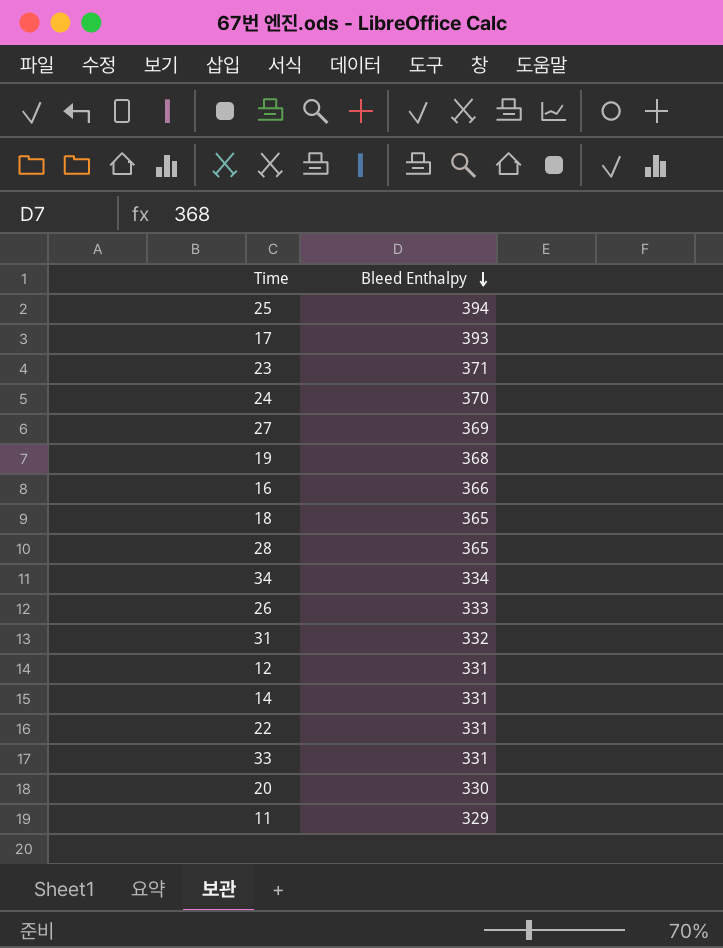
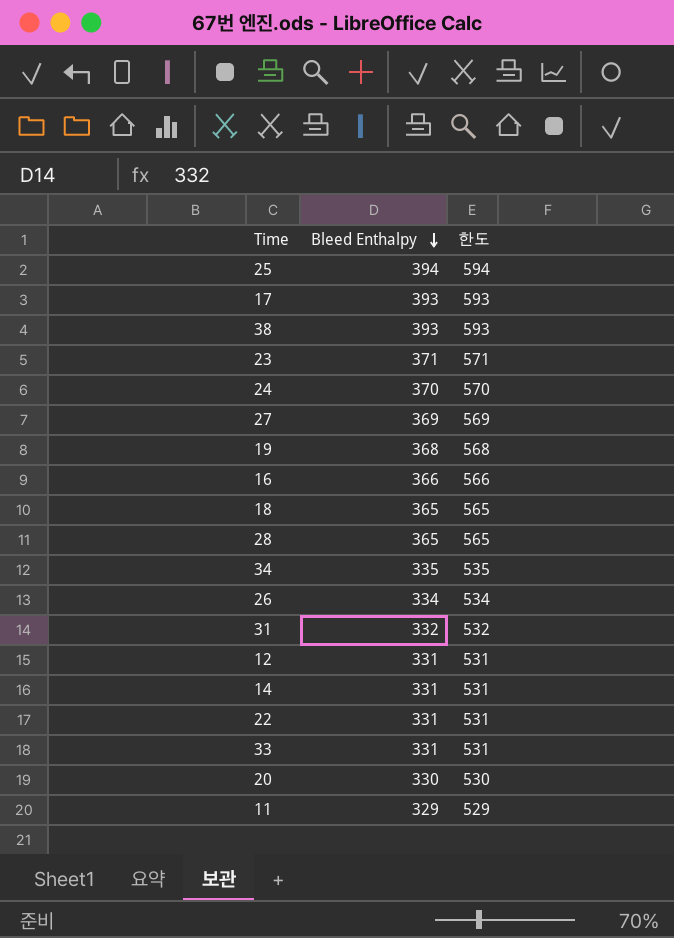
column 한도 | formula: none -> [Bleed Enthalpy] + 200
row 38: none -> 393 | 593
34 | Bleed Enthalpy: 334 -> 335
26 | Bleed Enthalpy: 333 -> 334

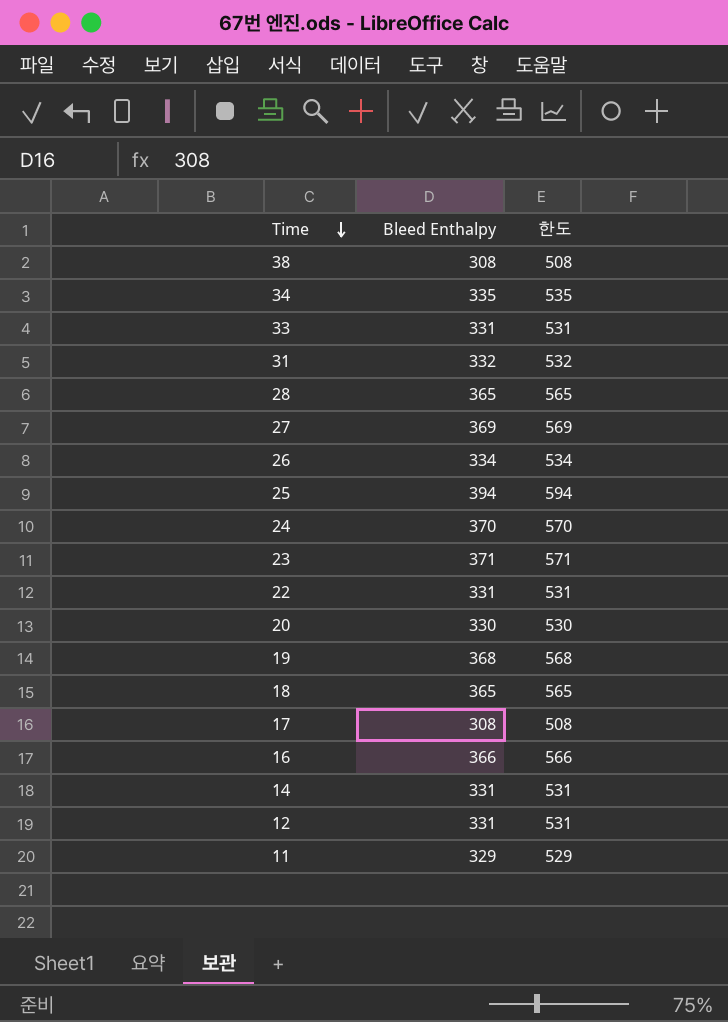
row order: Bleed Enthalpy descending -> Time descending
38 | Bleed Enthalpy: 393 -> 308
38 | 한도: 593 -> 508
17 | Bleed Enthalpy: 393 -> 308
17 | 한도: 593 -> 508

